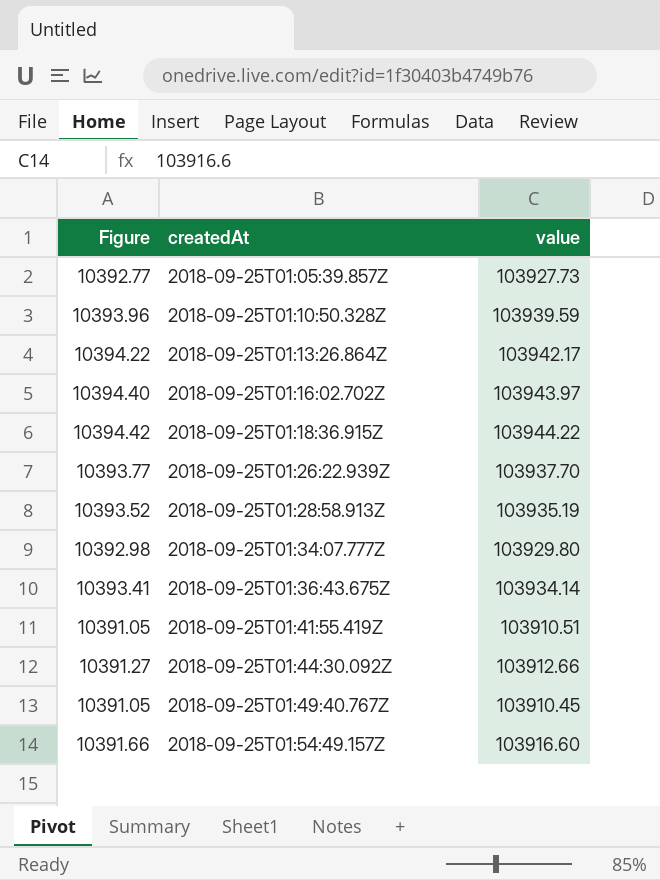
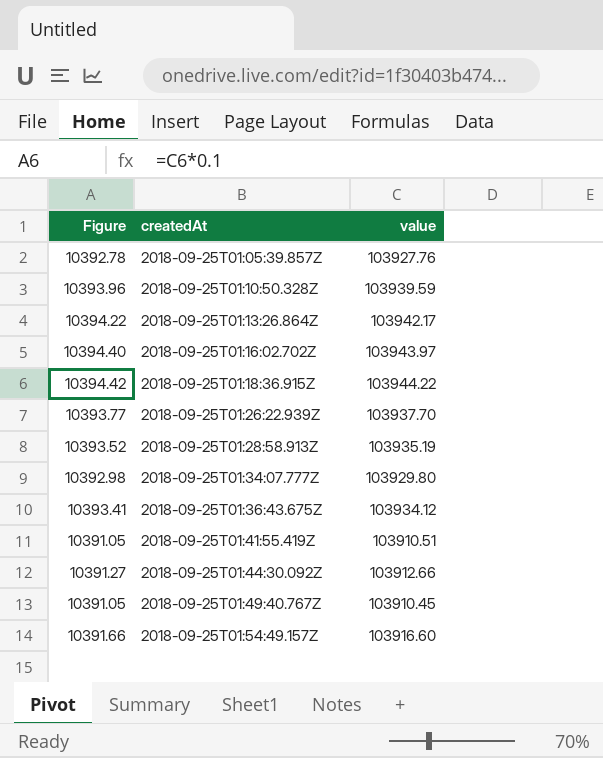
2018-09-25T01:05:39.857Z | Figure: 10392.77 -> 10392.78
2018-09-25T01:05:39.857Z | value: 103927.73 -> 103927.76
2018-09-25T01:36:43.675Z | value: 103934.14 -> 103934.12

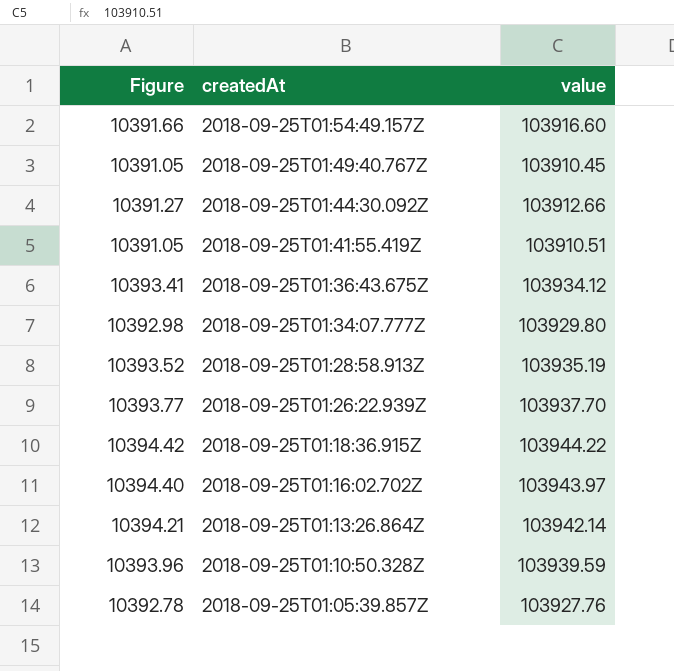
row order: createdAt ascending -> createdAt descending
2018-09-25T01:13:26.864Z | Figure: 10394.22 -> 10394.21
2018-09-25T01:13:26.864Z | value: 103942.17 -> 103942.14

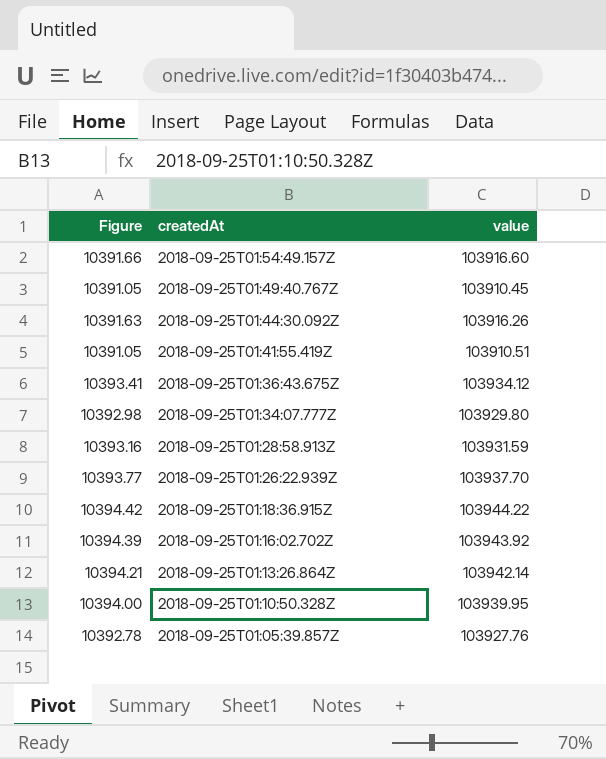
2018-09-25T01:44:30.092Z | Figure: 10391.27 -> 10391.63
2018-09-25T01:44:30.092Z | value: 103912.66 -> 103916.26
2018-09-25T01:28:58.913Z | Figure: 10393.52 -> 10393.16
2018-09-25T01:28:58.913Z | value: 103935.19 -> 103931.59
2018-09-25T01:16:02.702Z | Figure: 10394.40 -> 10394.39
2018-09-25T01:16:02.702Z | value: 103943.97 -> 103943.92
2018-09-25T01:10:50.328Z | Figure: 10393.96 -> 10394.00
2018-09-25T01:10:50.328Z | value: 103939.59 -> 103939.95

